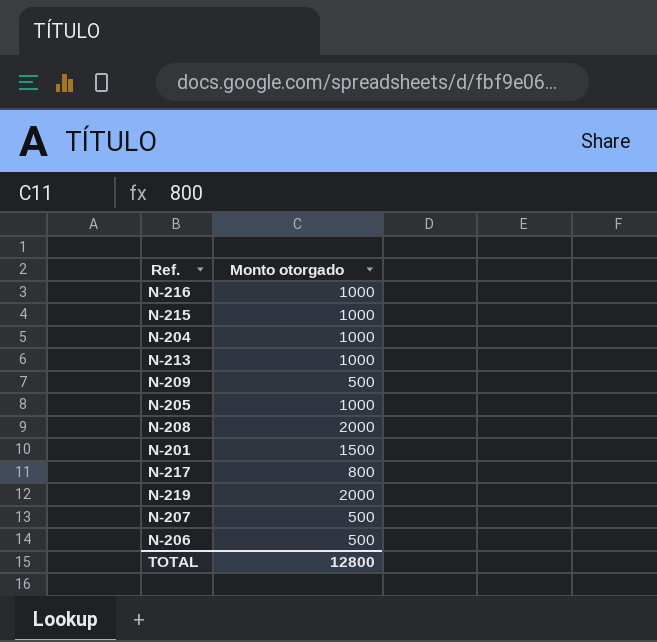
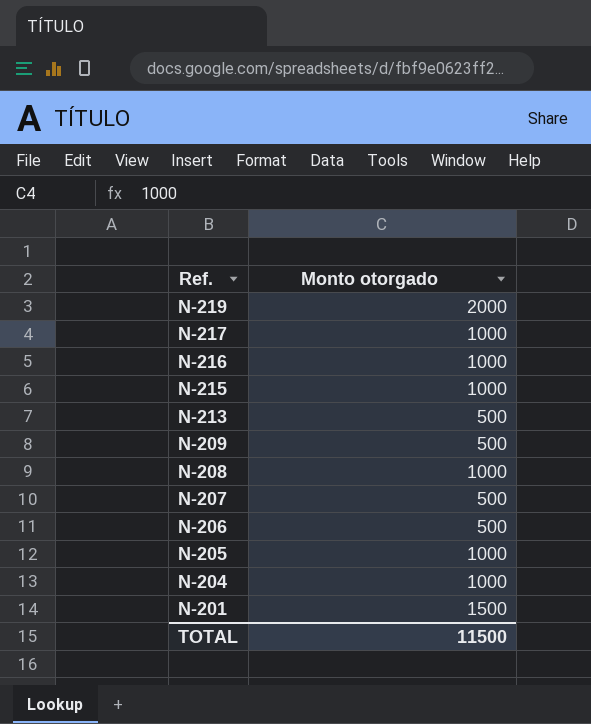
row order: none -> Ref. descending
N-217 | Monto otorgado: 800 -> 1000
N-213 | Monto otorgado: 1000 -> 500
N-208 | Monto otorgado: 2000 -> 1000
TOTAL | Monto otorgado: 12800 -> 11500

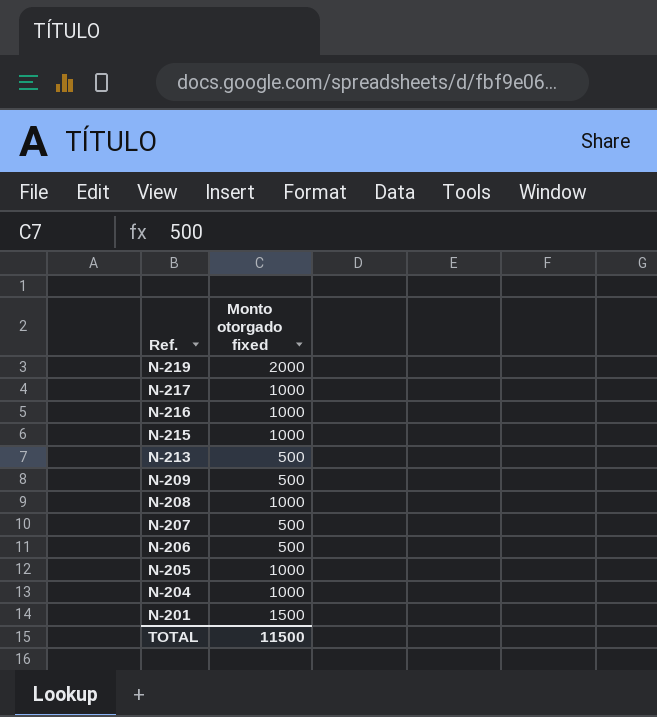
column name: Monto otorgado -> Monto otorgado fixed

